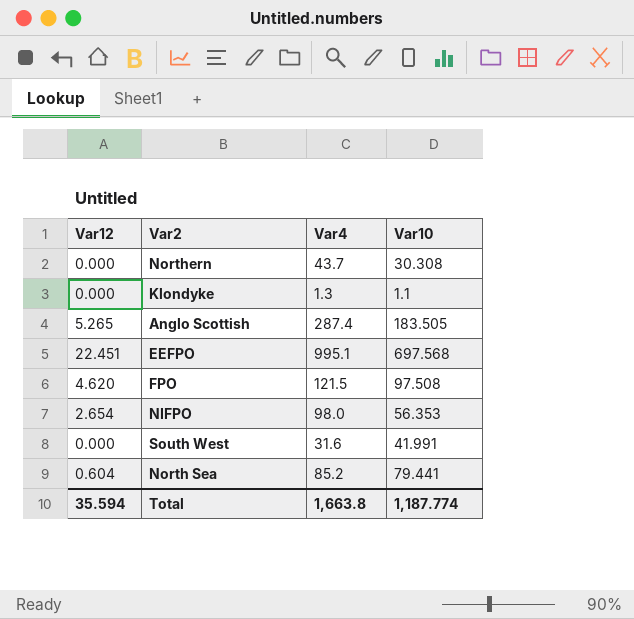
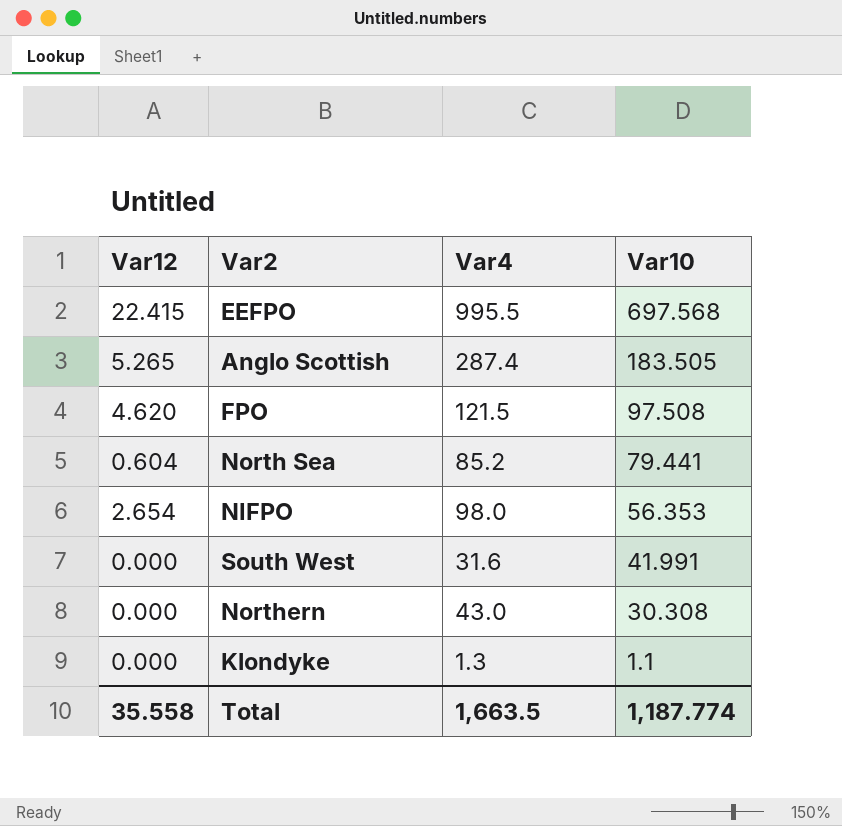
row order: none -> Var10 descending
EEFPO | Var12: 22.451 -> 22.415
EEFPO | Var4: 995.1 -> 995.5
Northern | Var4: 43.7 -> 43.0
Total | Var12: 35.594 -> 35.558
Total | Var4: 1,663.8 -> 1,663.5

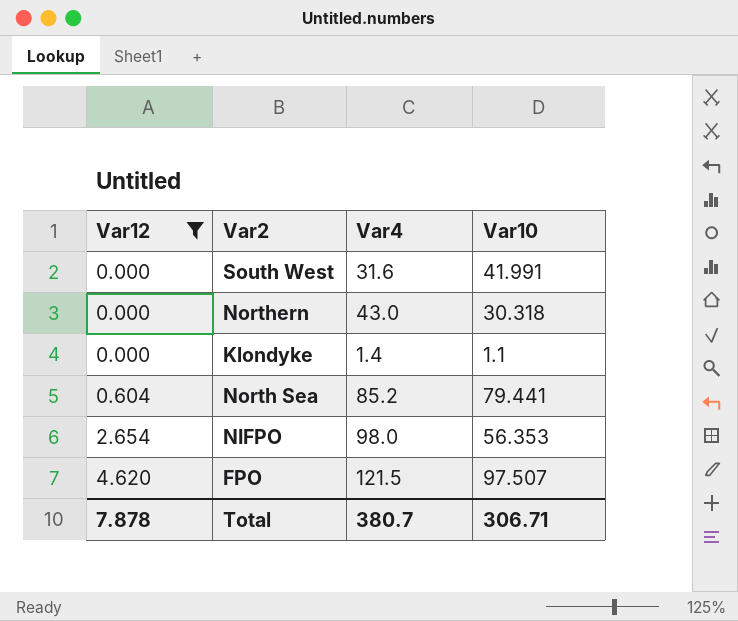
filter: none -> Var12 <= 4.620
row order: Var10 descending -> Var12 ascending
Northern | Var10: 30.308 -> 30.318
Klondyke | Var4: 1.3 -> 1.4
FPO | Var10: 97.508 -> 97.507
Total | Var12: 35.558 -> 7.878
Total | Var4: 1,663.5 -> 380.7
Total | Var10: 1,187.774 -> 306.71

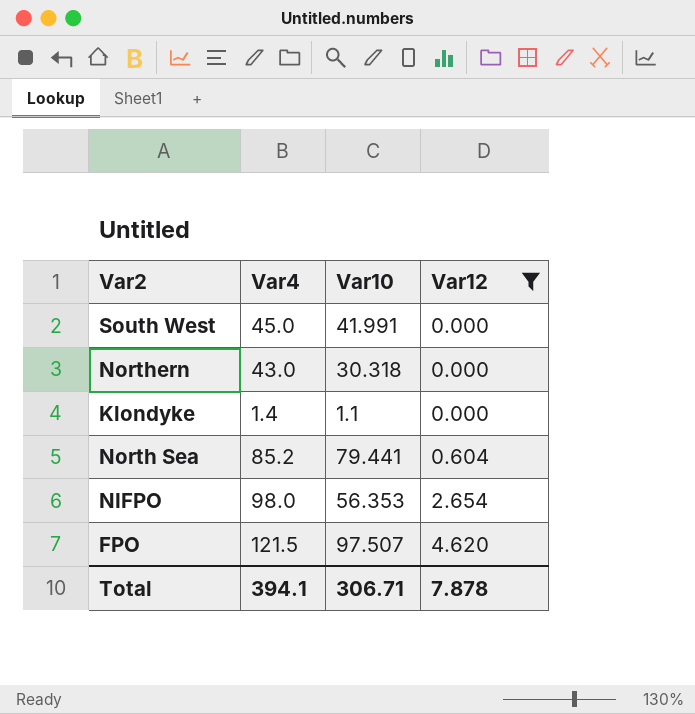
column Var12 | position: 1 -> 4
South West | Var4: 31.6 -> 45.0
Total | Var4: 380.7 -> 394.1

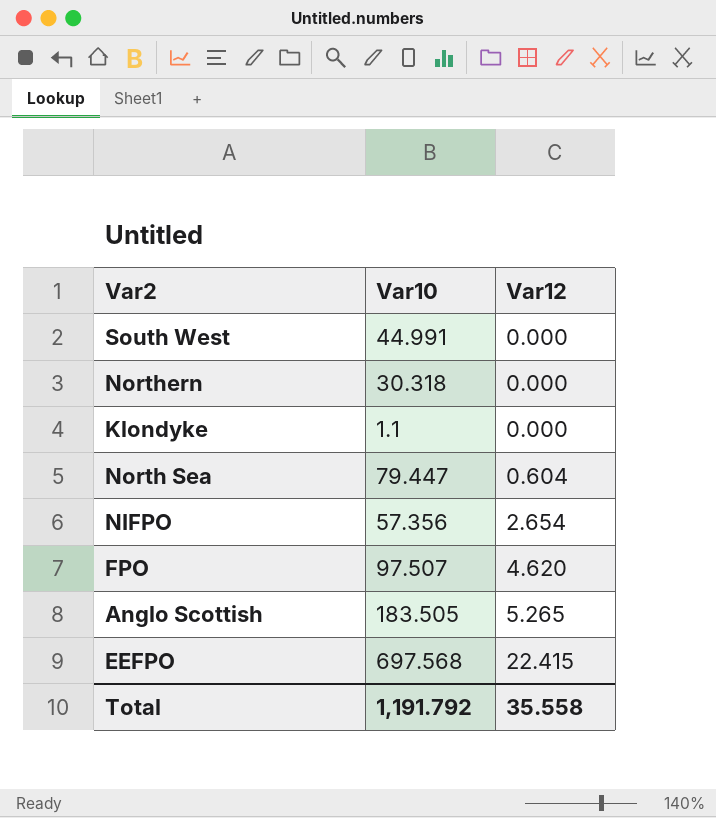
filter: Var12 <= 4.620 -> none
column Var4 | position: 2 -> none
South West | Var10: 41.991 -> 44.991
North Sea | Var10: 79.441 -> 79.447
NIFPO | Var10: 56.353 -> 57.356
Total | Var10: 306.71 -> 1,191.792
Total | Var12: 7.878 -> 35.558

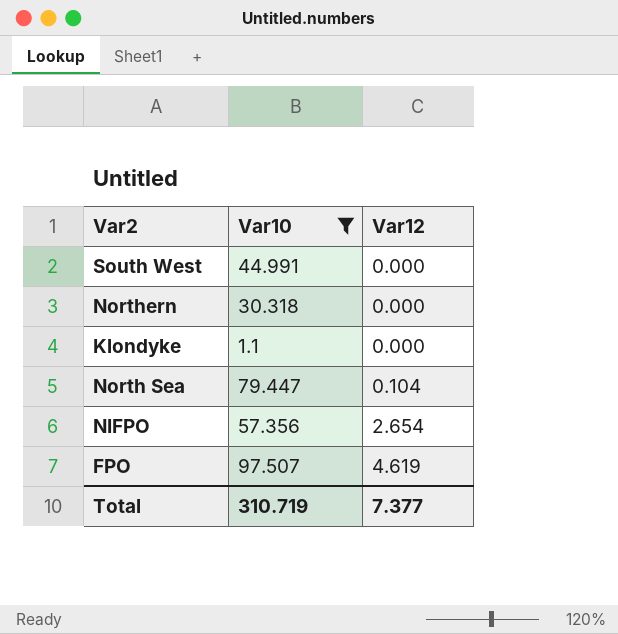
filter: none -> Var10 <= 97.507
North Sea | Var12: 0.604 -> 0.104
FPO | Var12: 4.620 -> 4.619
Total | Var10: 1,191.792 -> 310.719
Total | Var12: 35.558 -> 7.377

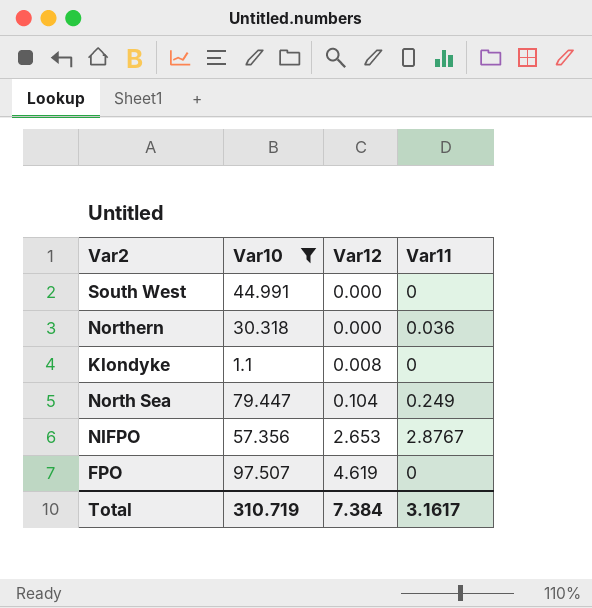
column Var11 | position: none -> 4
Klondyke | Var12: 0.000 -> 0.008
NIFPO | Var12: 2.654 -> 2.653
Total | Var12: 7.377 -> 7.384

